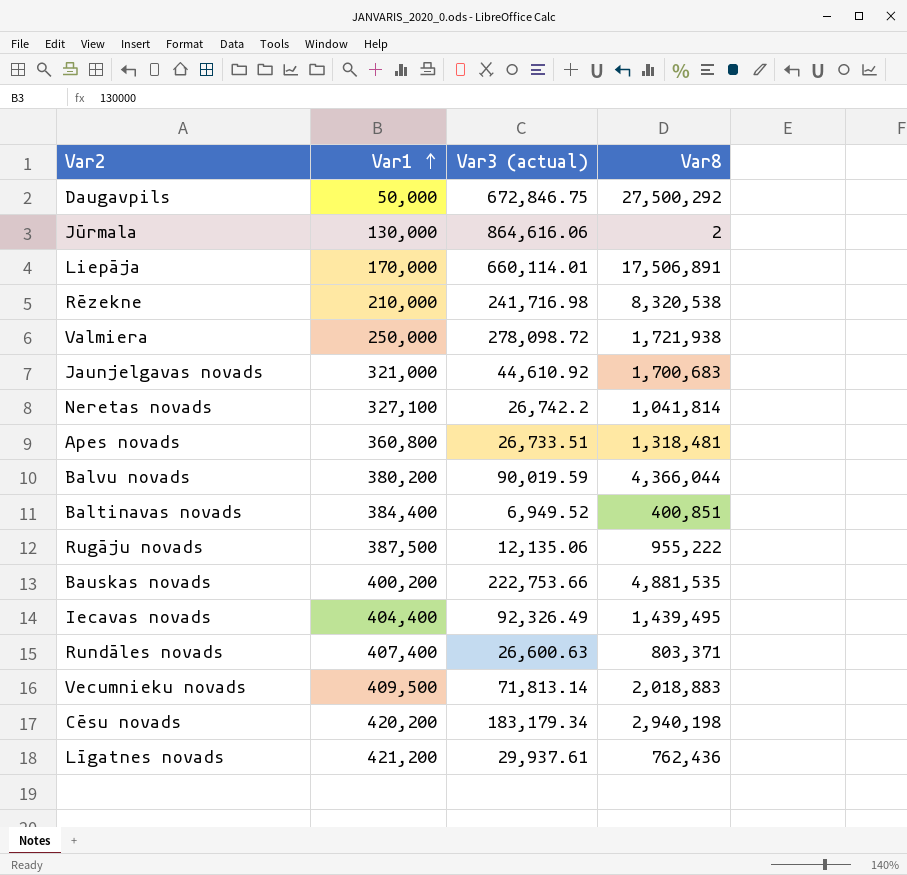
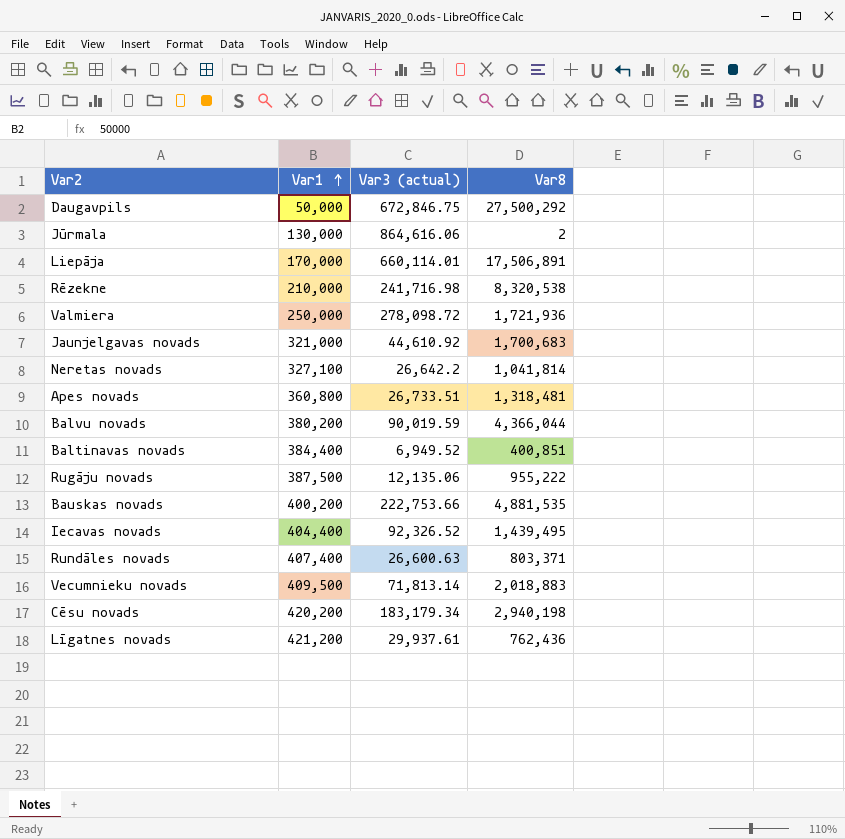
Valmiera | Var8: 1,721,938 -> 1,721,936
Neretas novads | Var3 (actual): 26,742.2 -> 26,642.2
Iecavas novads | Var3 (actual): 92,326.49 -> 92,326.52

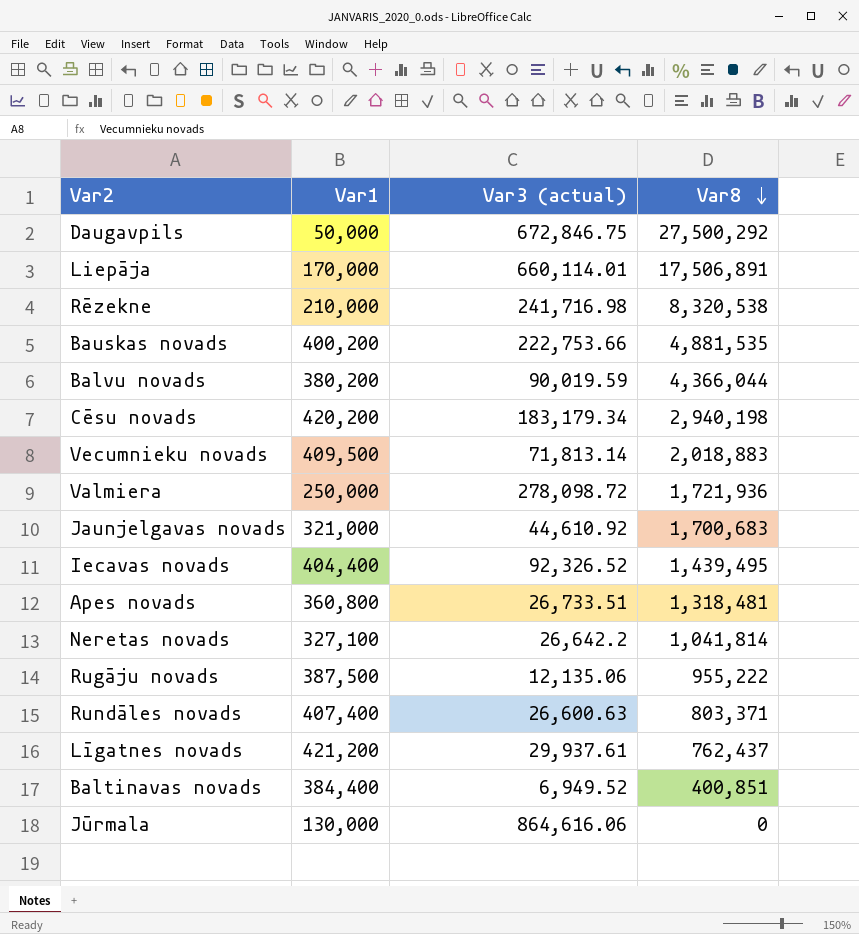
row order: Var1 ascending -> Var8 descending
Līgatnes novads | Var8: 762,436 -> 762,437
Jūrmala | Var8: 2 -> 0

